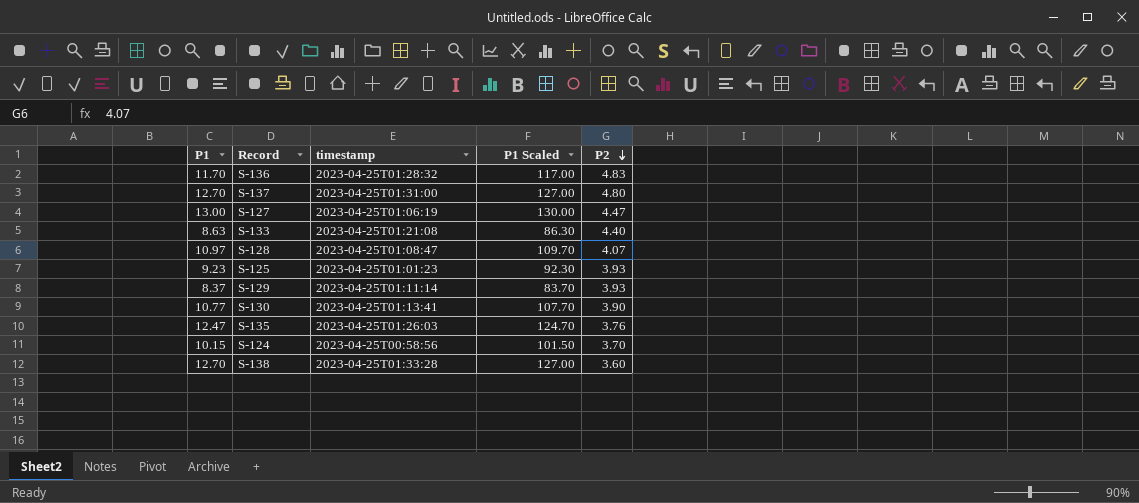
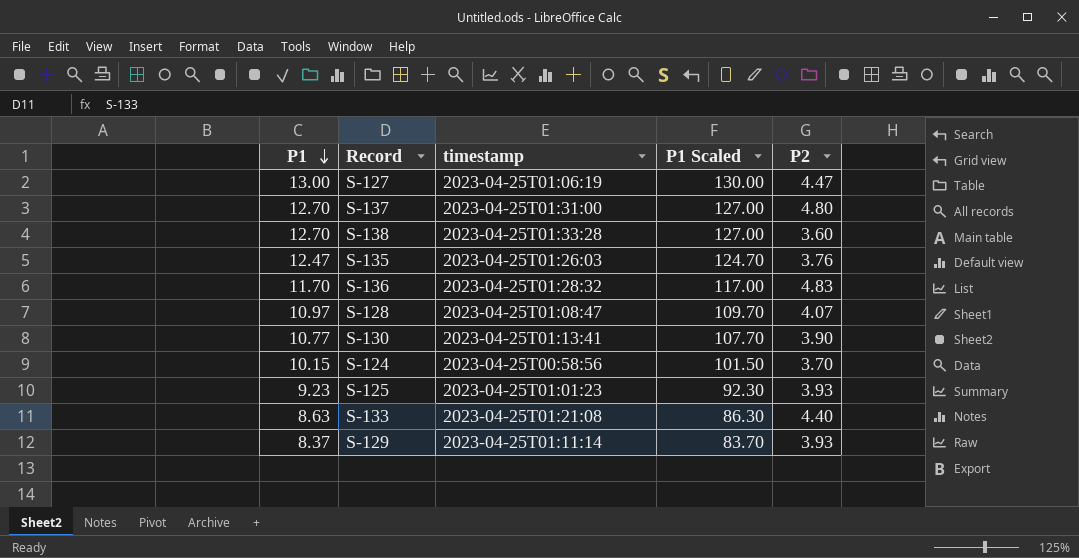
row order: P2 descending -> P1 descending

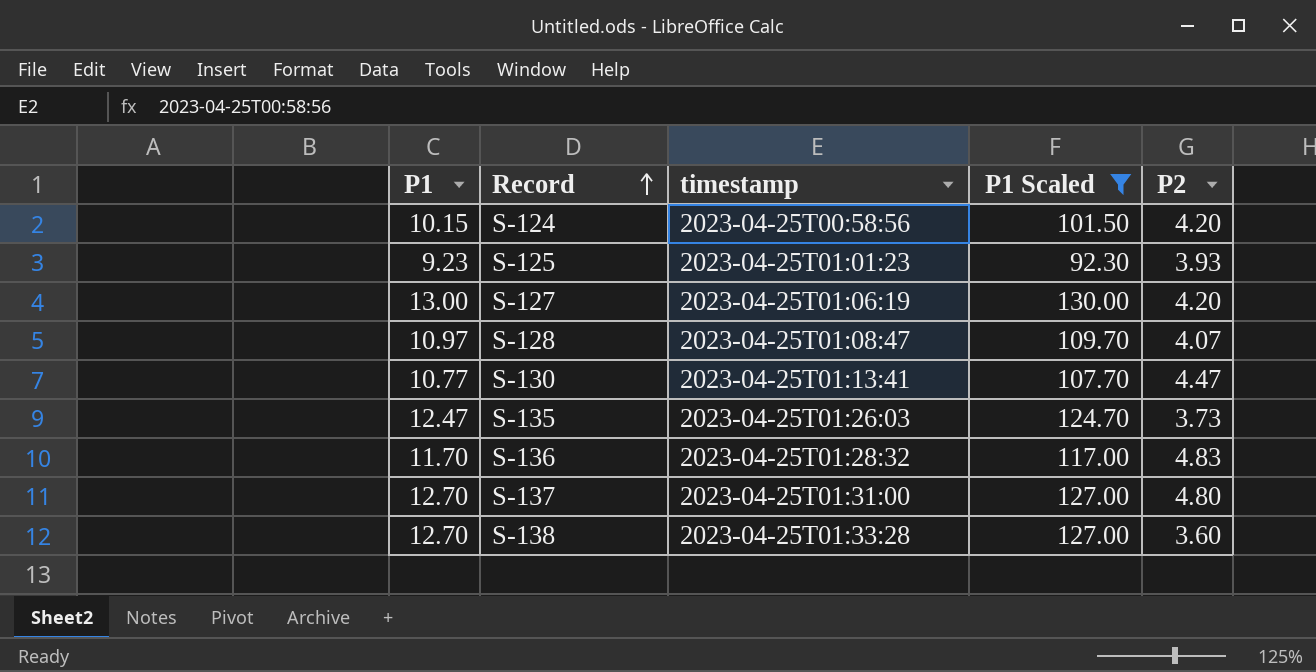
filter: none -> P1 Scaled >= 92.30
row order: P1 descending -> Record ascending
S-124 | P2: 3.70 -> 4.20
S-127 | P2: 4.47 -> 4.20
S-130 | P2: 3.90 -> 4.47
S-135 | P2: 3.76 -> 3.73

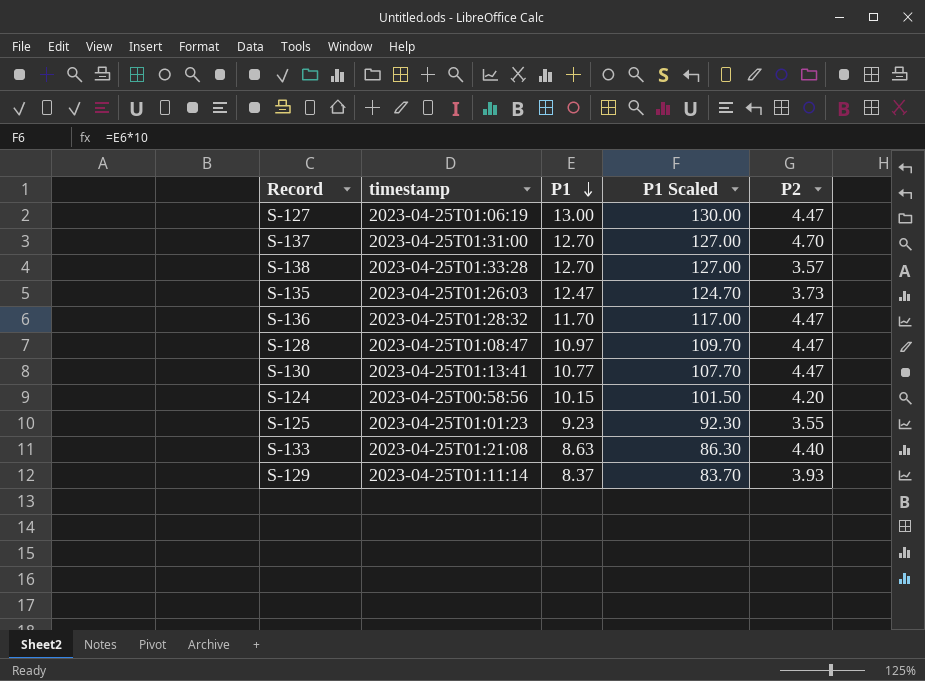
filter: P1 Scaled >= 92.30 -> none
row order: Record ascending -> P1 descending
column P1 | position: 1 -> 3
S-127 | P2: 4.20 -> 4.47
S-137 | P2: 4.80 -> 4.70
S-138 | P2: 3.60 -> 3.57
S-136 | P2: 4.83 -> 4.47
S-128 | P2: 4.07 -> 4.47
S-125 | P2: 3.93 -> 3.55

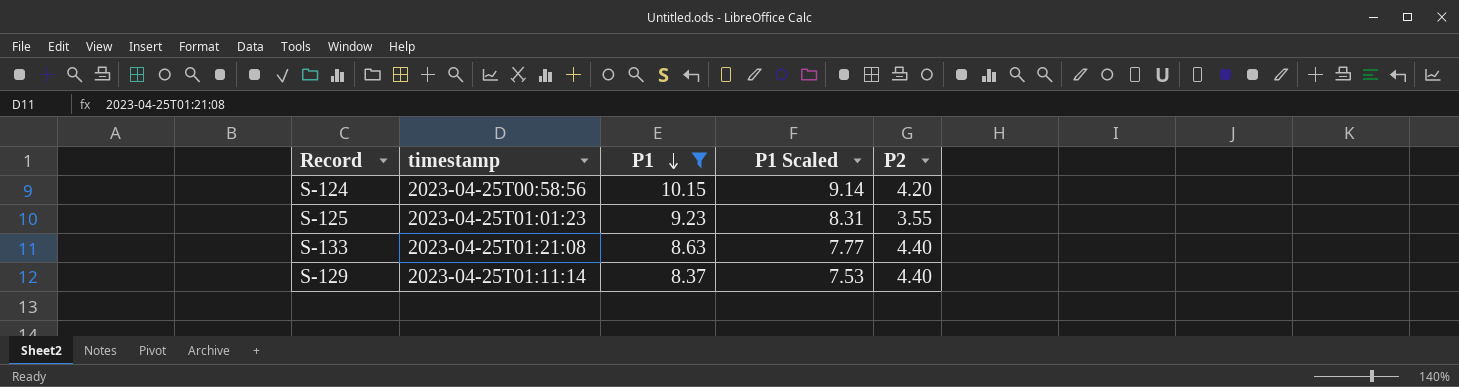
filter: none -> P1 <= 10.15
column P1 Scaled | formula: [P1] * 10 -> [P1] * 0.9
S-129 | P2: 3.93 -> 4.40

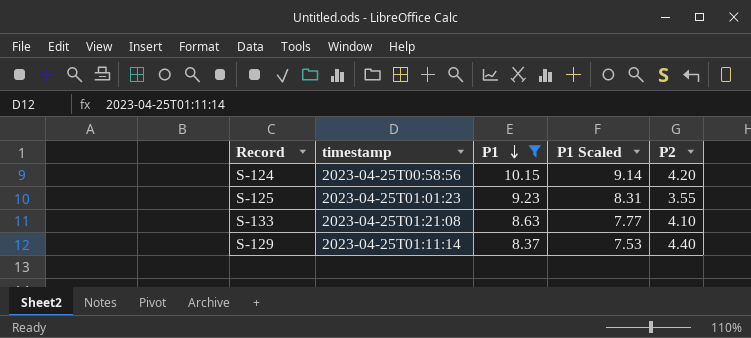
S-133 | P2: 4.40 -> 4.10

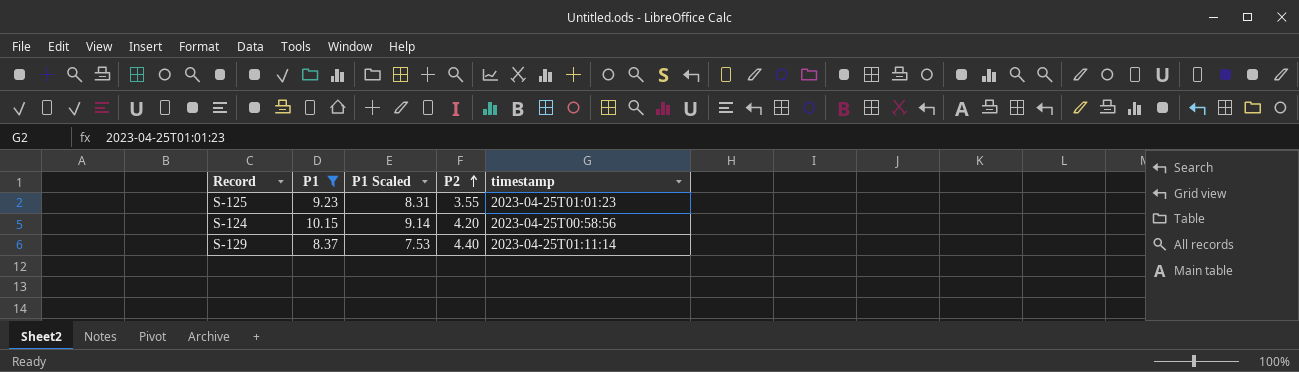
row order: P1 descending -> P2 ascending
column timestamp | position: 2 -> 5
row S-133: 2023-04-25T01:21:08 | 8.63 | 7.77 | 4.10 -> none

